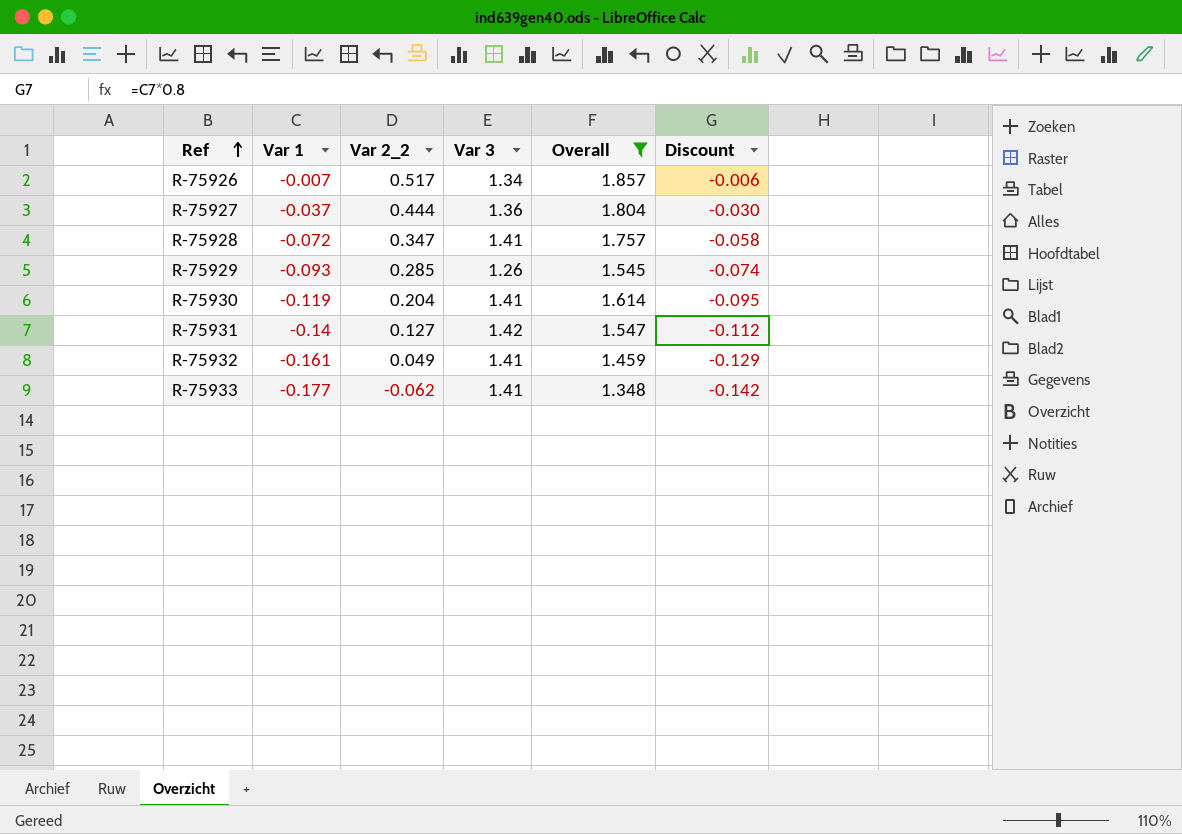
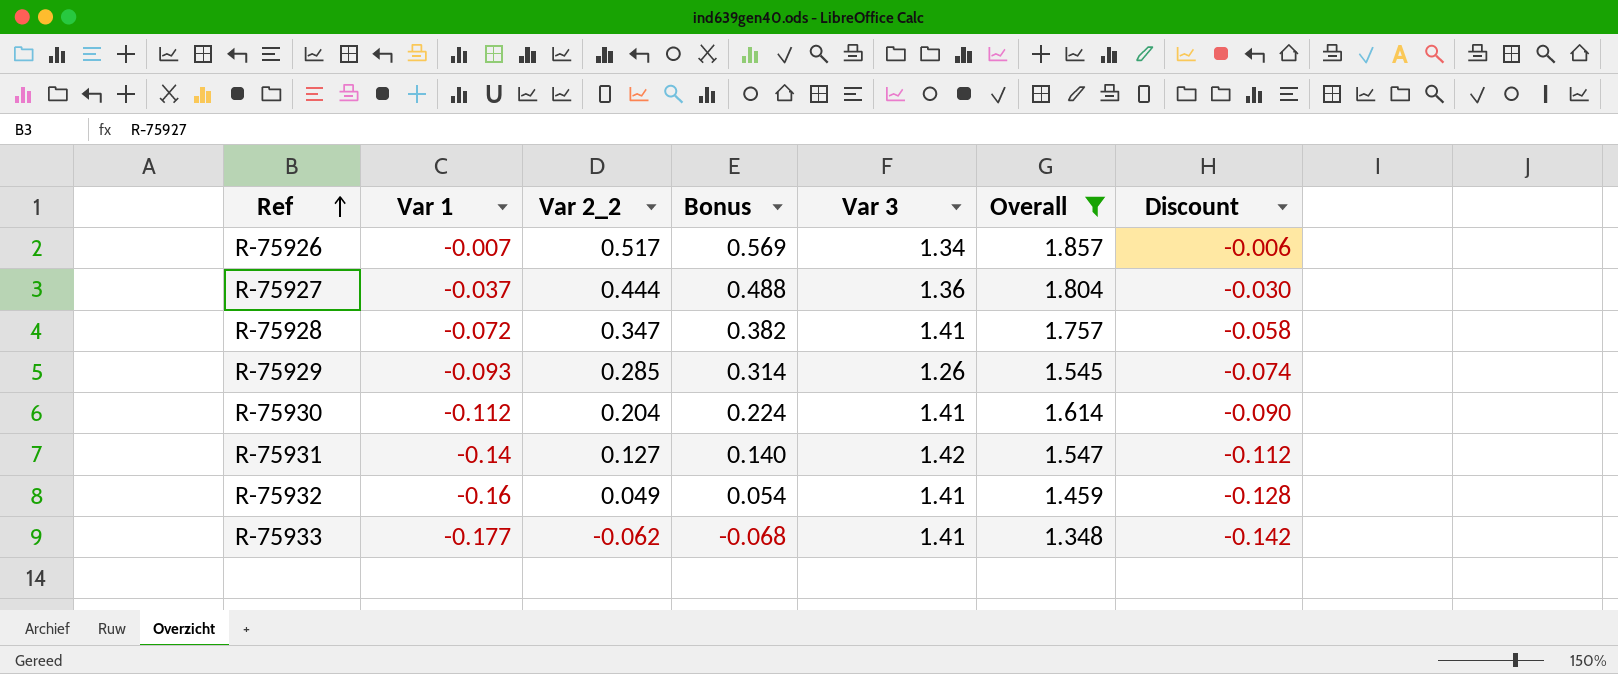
column Bonus | formula: none -> [Var 2_2] * 1.1
R-75930 | Var 1: -0.119 -> -0.112
R-75930 | Discount: -0.095 -> -0.090
R-75932 | Var 1: -0.161 -> -0.16
R-75932 | Discount: -0.129 -> -0.128

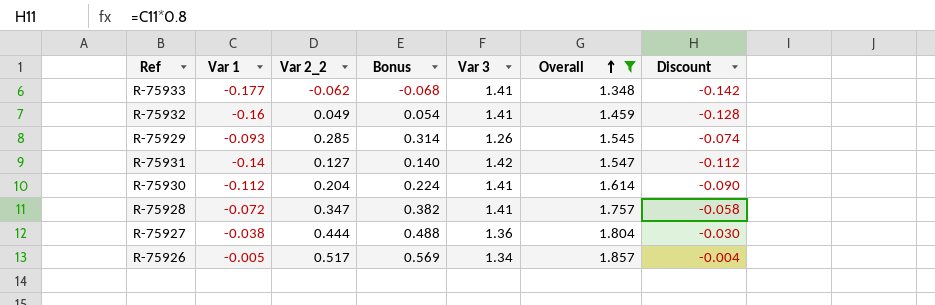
row order: Ref ascending -> Overall ascending
R-75927 | Var 1: -0.037 -> -0.038
R-75926 | Var 1: -0.007 -> -0.005
R-75926 | Discount: -0.006 -> -0.004

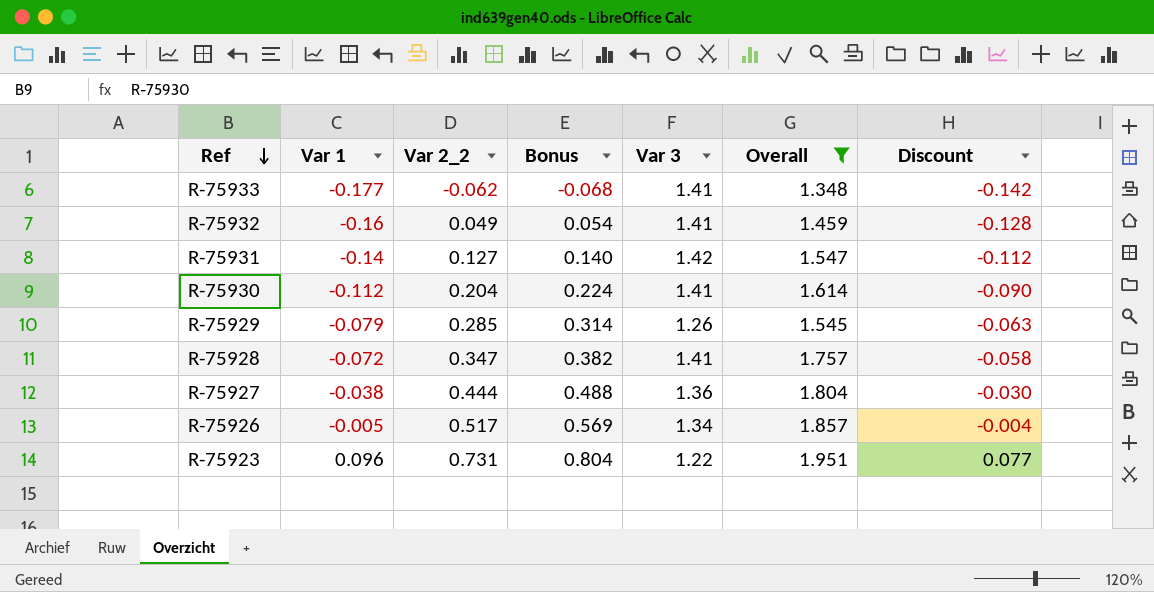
row order: Overall ascending -> Ref descending
R-75929 | Var 1: -0.093 -> -0.079
R-75929 | Discount: -0.074 -> -0.063
row R-75923: none -> 0.096 | 0.731 | 0.804 | 1.22 | 1.951 | 0.077

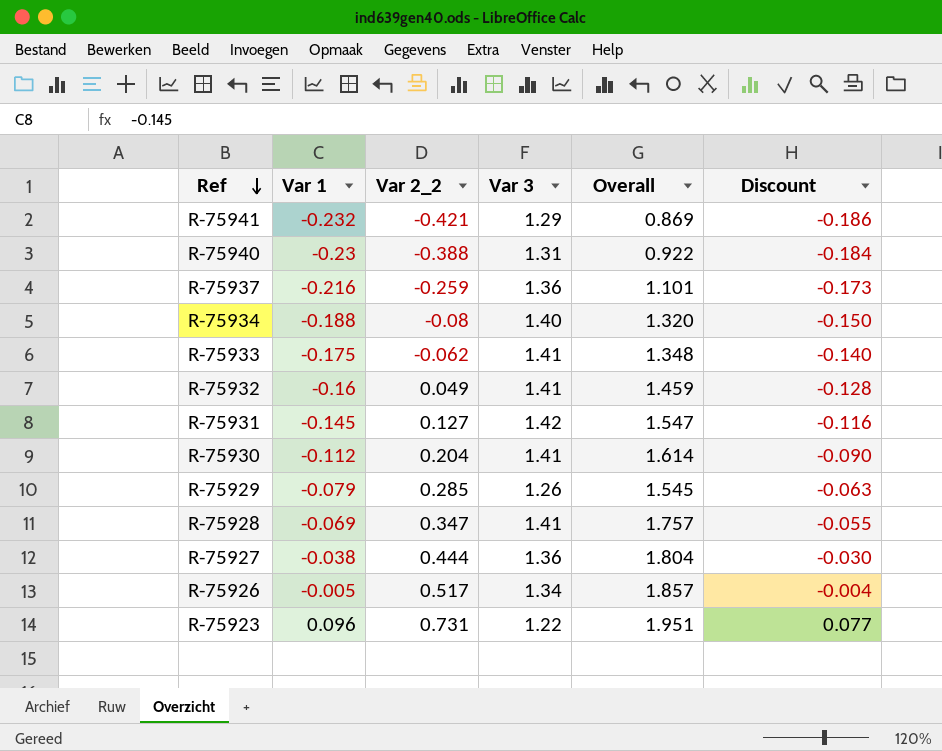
filter: Overall >= 1.348 -> none
column Bonus | formula: [Var 2_2] * 1.1 -> none
R-75933 | Var 1: -0.177 -> -0.175
R-75933 | Discount: -0.142 -> -0.140
R-75931 | Var 1: -0.14 -> -0.145
R-75931 | Discount: -0.112 -> -0.116
R-75928 | Var 1: -0.072 -> -0.069
R-75928 | Discount: -0.058 -> -0.055

